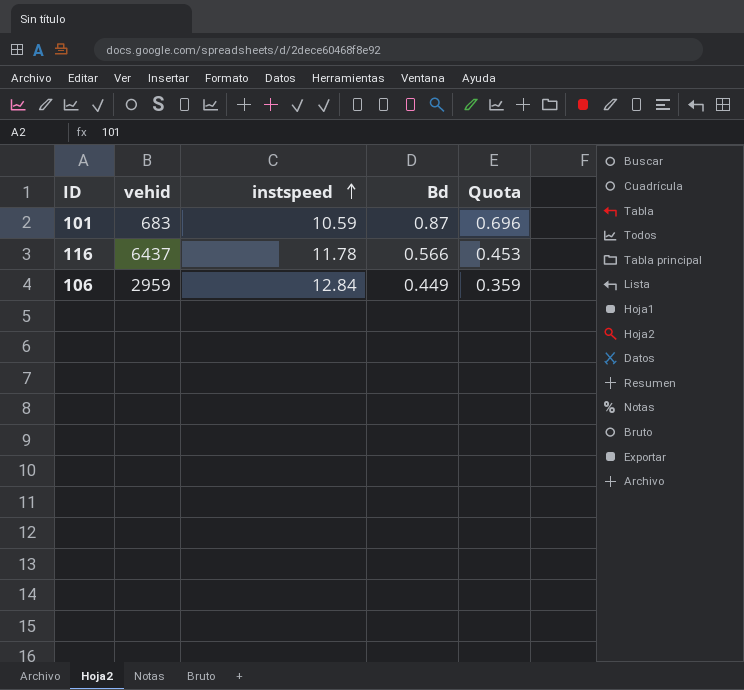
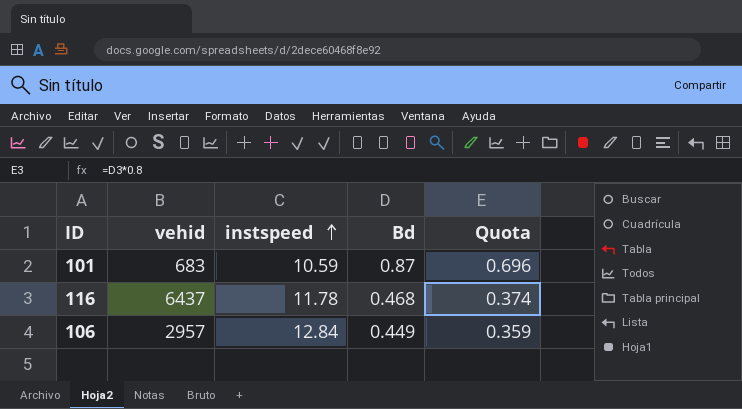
116 | Bd: 0.566 -> 0.468
116 | Quota: 0.453 -> 0.374
106 | vehid: 2959 -> 2957

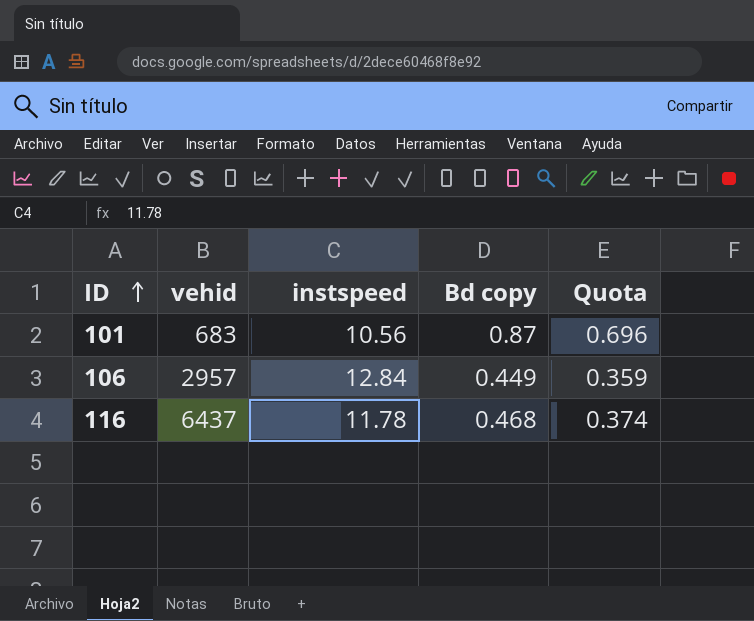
row order: instspeed ascending -> ID ascending
column name: Bd -> Bd copy
101 | instspeed: 10.59 -> 10.56

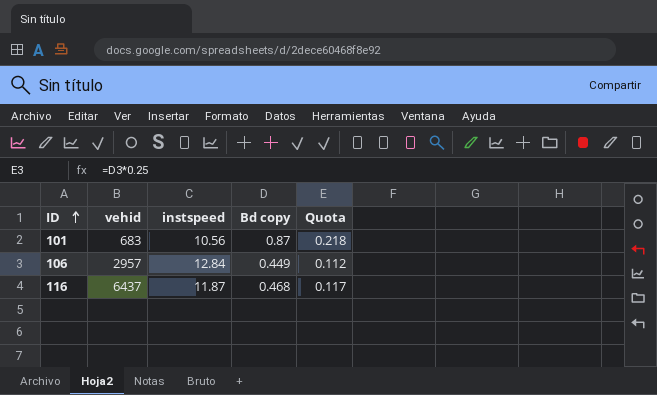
column Quota | formula: [Bd copy] * 0.8 -> [Bd copy] * 0.25
116 | instspeed: 11.78 -> 11.87

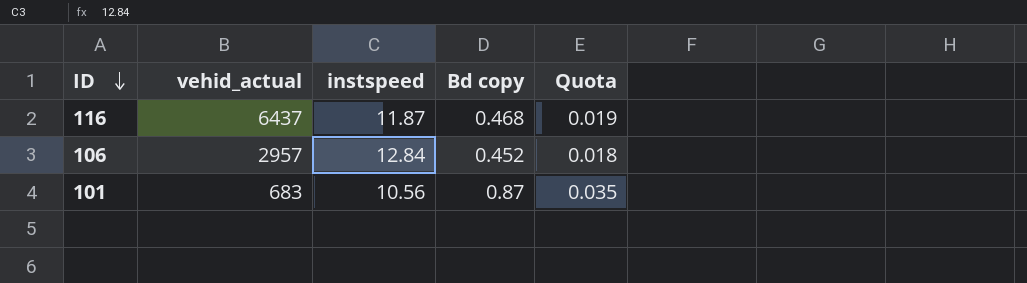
row order: ID ascending -> ID descending
column name: vehid -> vehid_actual
column Quota | formula: [Bd copy] * 0.25 -> [Bd copy] * 0.04
106 | Bd copy: 0.449 -> 0.452

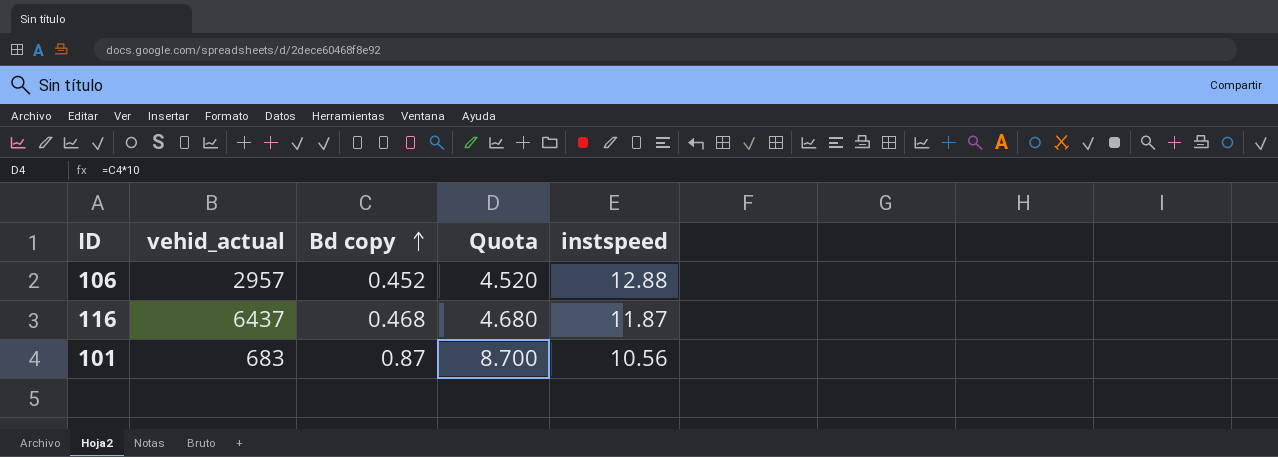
row order: ID descending -> Bd copy ascending
column Quota | formula: [Bd copy] * 0.04 -> [Bd copy] * 10
column instspeed | position: 3 -> 5
106 | instspeed: 12.84 -> 12.88

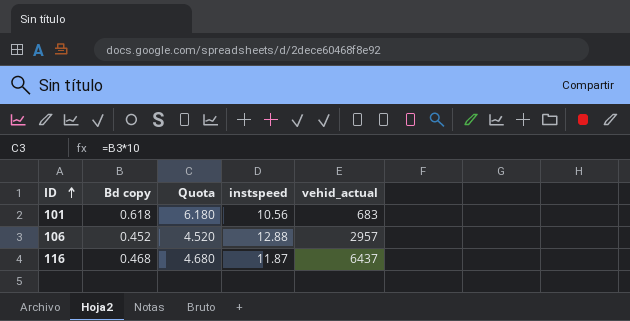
row order: Bd copy ascending -> ID ascending
column vehid_actual | position: 2 -> 5
101 | Bd copy: 0.87 -> 0.618
101 | Quota: 8.700 -> 6.180

